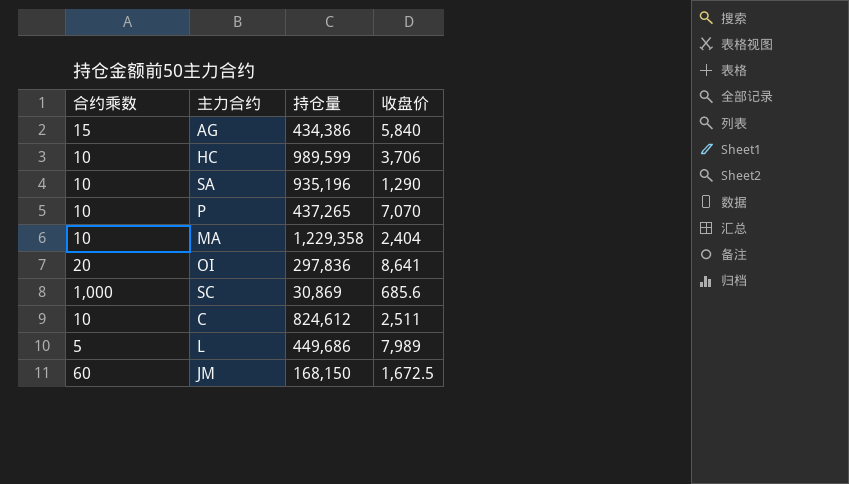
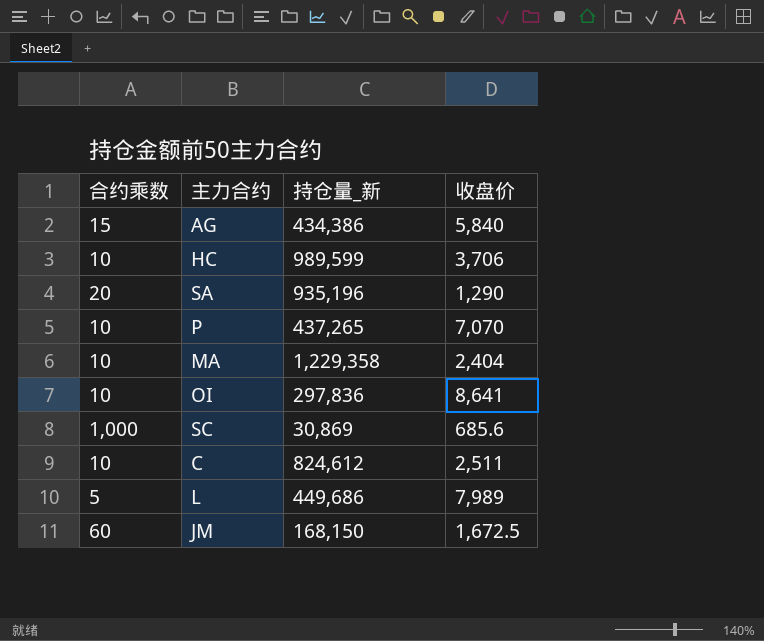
column name: 持仓量 -> 持仓量_新
SA | 合约乘数: 10 -> 20
OI | 合约乘数: 20 -> 10

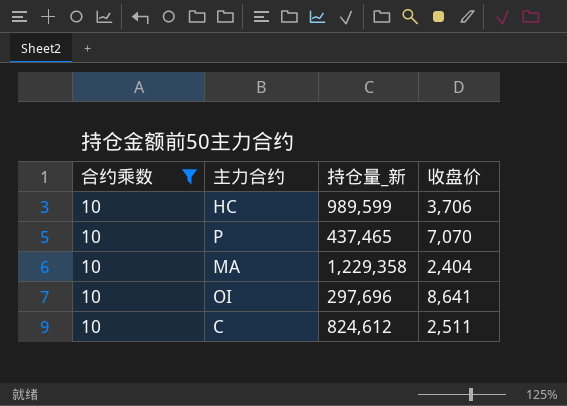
filter: none -> 合约乘数 = 10
P | 持仓量_新: 437,265 -> 437,465
OI | 持仓量_新: 297,836 -> 297,696

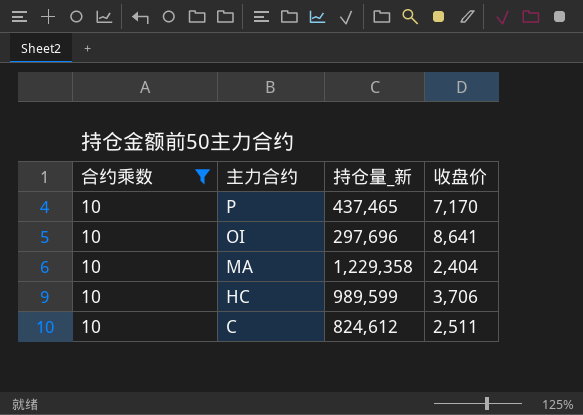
row order: none -> 主力合约 descending
P | 收盘价: 7,070 -> 7,170

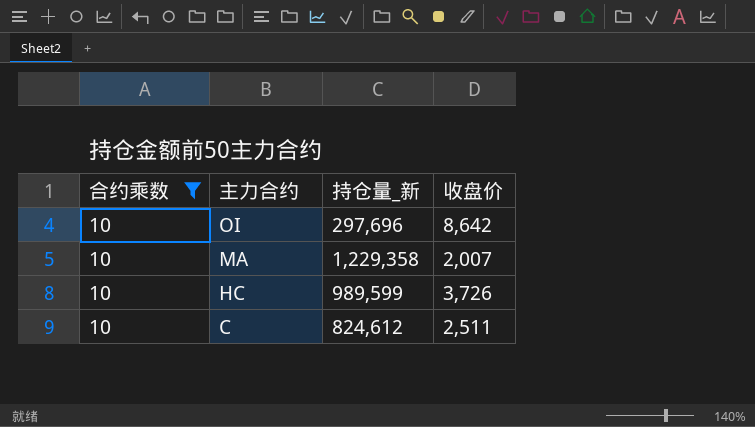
row P: 10 | 437,465 | 7,170 -> none
OI | 收盘价: 8,641 -> 8,642
MA | 收盘价: 2,404 -> 2,007
HC | 收盘价: 3,706 -> 3,726

